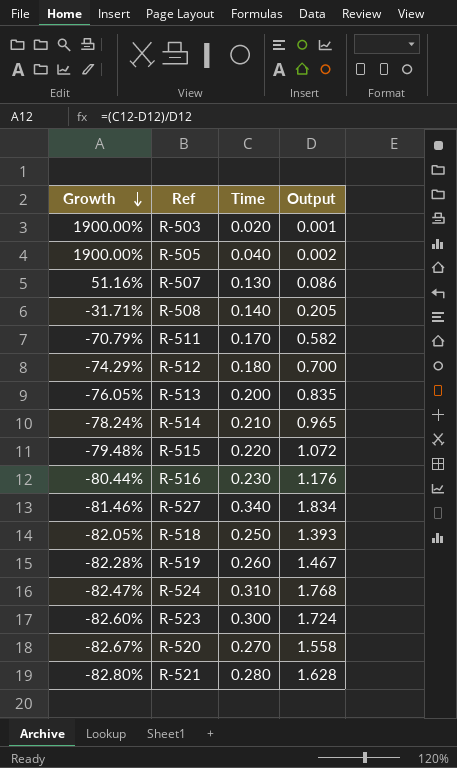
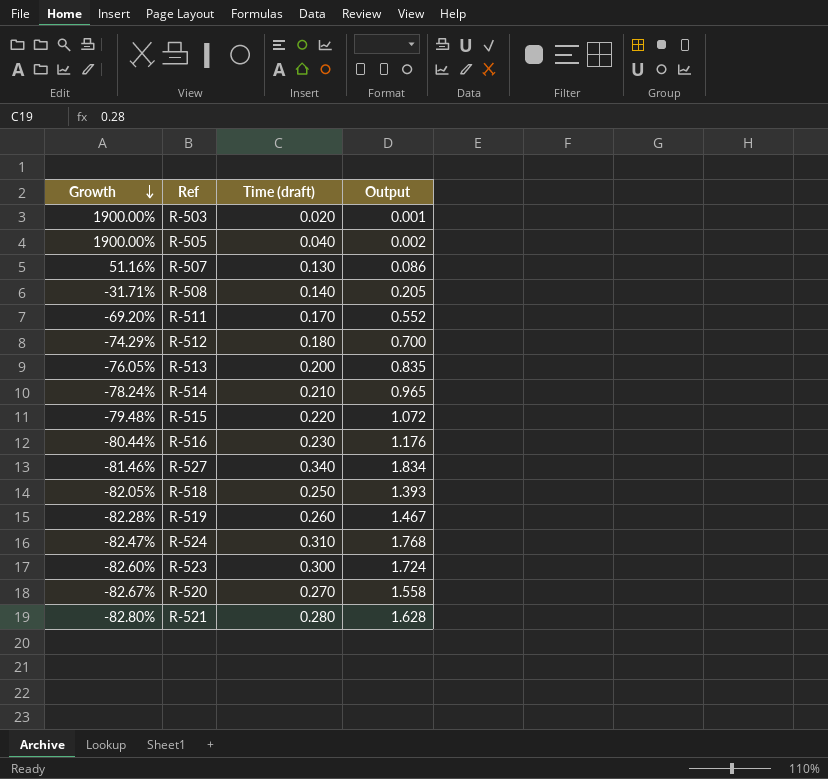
column name: Time -> Time (draft)
R-511 | Growth: -70.79% -> -69.20%
R-511 | Output: 0.582 -> 0.552

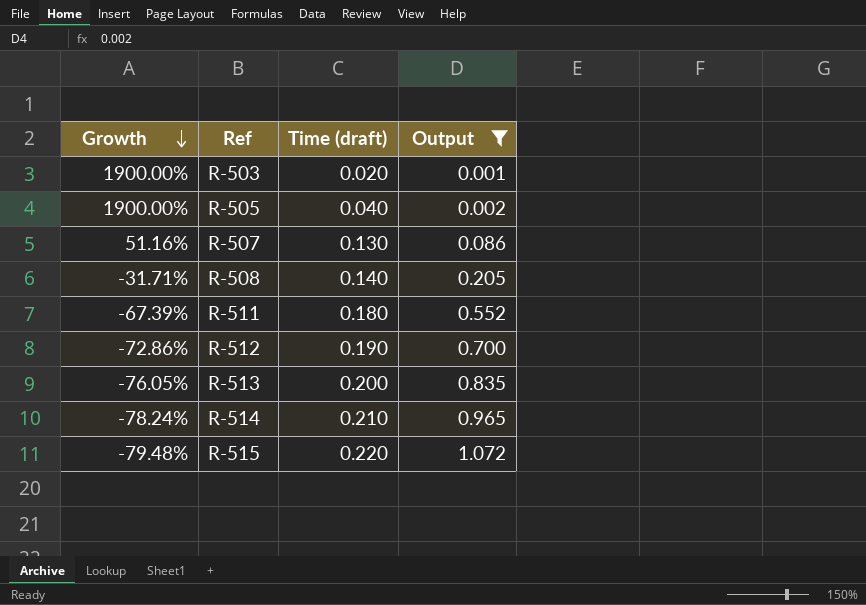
filter: none -> Output <= 1.072
R-511 | Growth: -69.20% -> -67.39%
R-511 | Time (draft): 0.170 -> 0.180
R-512 | Growth: -74.29% -> -72.86%
R-512 | Time (draft): 0.180 -> 0.190

